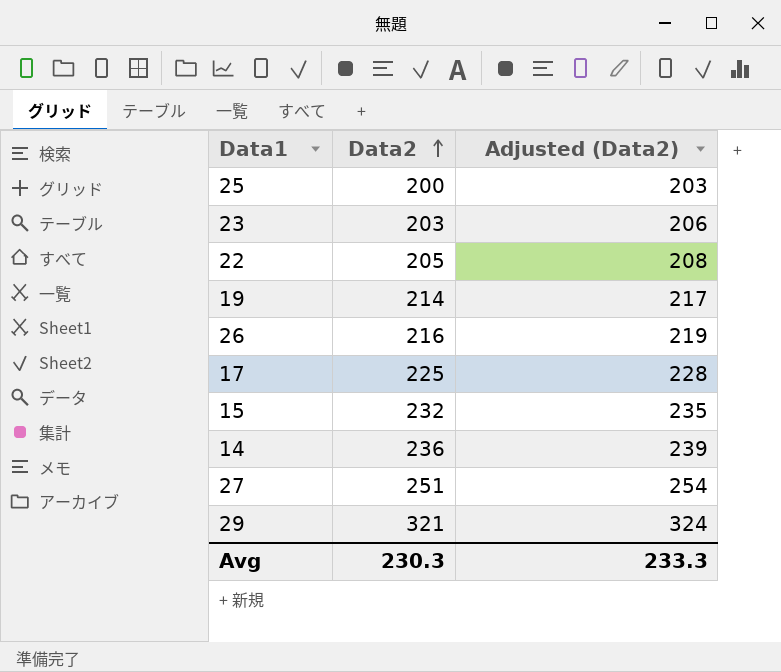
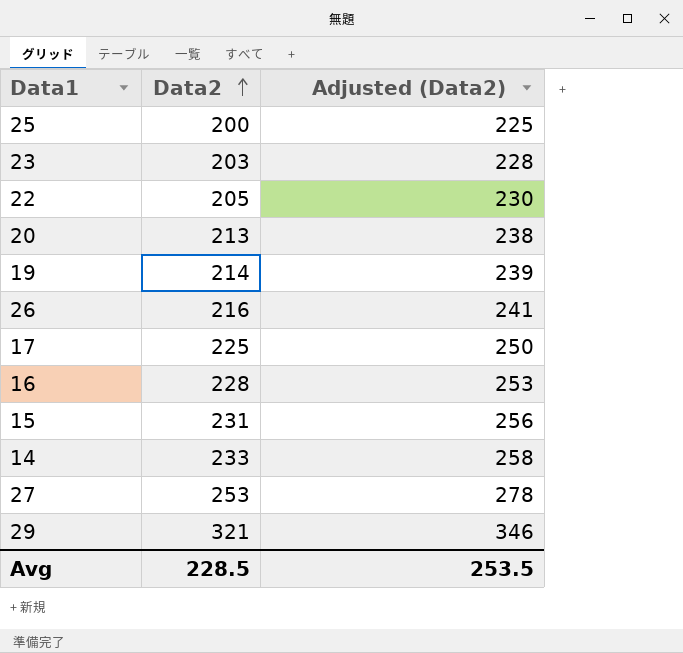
column Adjusted (Data2) | formula: [Data2] + 3 -> [Data2] + 25
row 20: none -> 213 | 238
row 16: none -> 228 | 253
15 | Data2: 232 -> 231
14 | Data2: 236 -> 233
27 | Data2: 251 -> 253
Avg | Data2: 230.3 -> 228.5
Avg | Adjusted (Data2): 233.3 -> 253.5

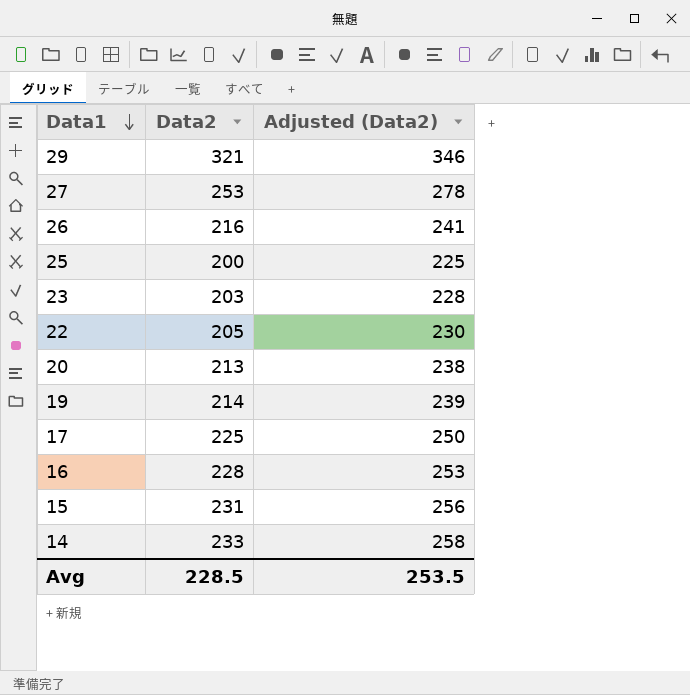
row order: Data2 ascending -> Data1 descending

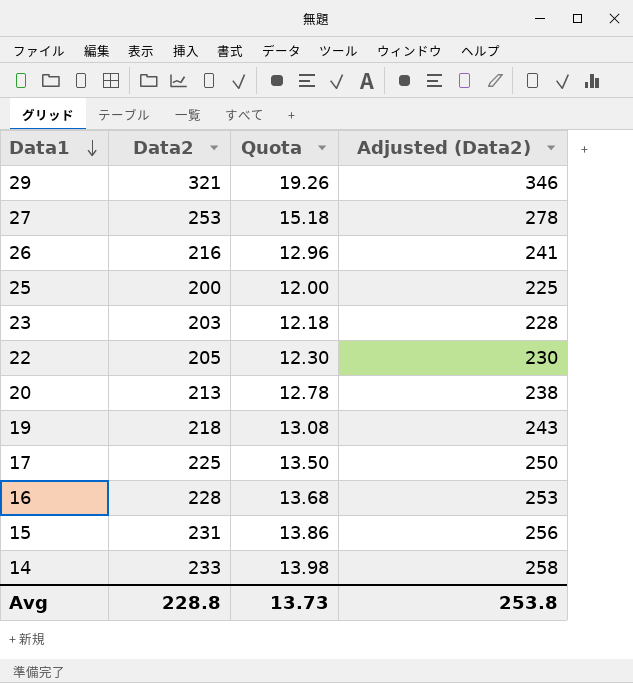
column Quota | formula: none -> [Data2] * 0.06
19 | Data2: 214 -> 218
19 | Adjusted (Data2): 239 -> 243
Avg | Data2: 228.5 -> 228.8
Avg | Adjusted (Data2): 253.5 -> 253.8

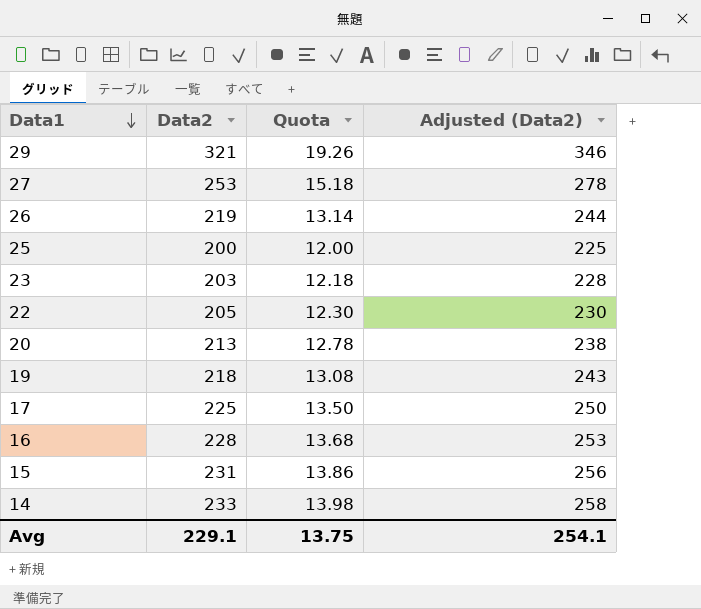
26 | Data2: 216 -> 219
26 | Quota: 12.96 -> 13.14
26 | Adjusted (Data2): 241 -> 244
Avg | Data2: 228.8 -> 229.1
Avg | Quota: 13.73 -> 13.75
Avg | Adjusted (Data2): 253.8 -> 254.1

